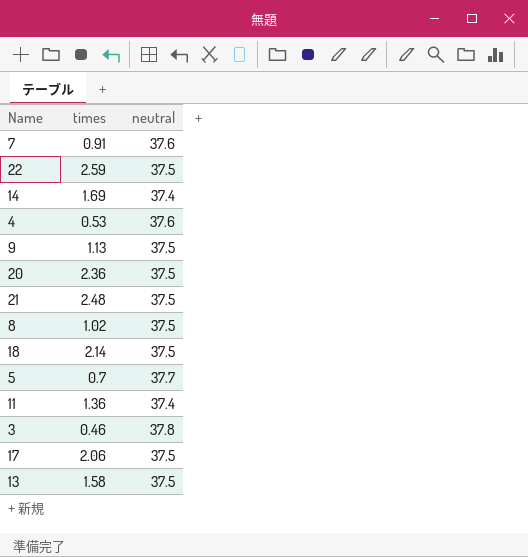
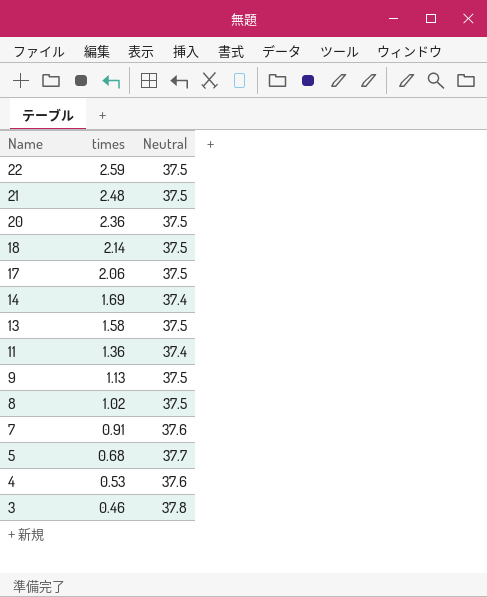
row order: none -> Name descending
column name: neutral -> Neutral
5 | times: 0.7 -> 0.68

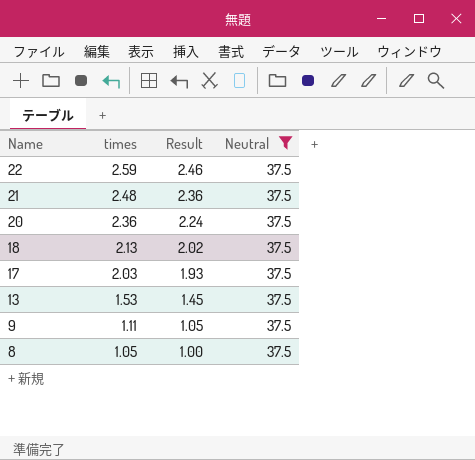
filter: none -> Neutral = 37.5
column Result | formula: none -> [times] * 0.95
18 | times: 2.14 -> 2.13
17 | times: 2.06 -> 2.03
13 | times: 1.58 -> 1.53
9 | times: 1.13 -> 1.11
8 | times: 1.02 -> 1.05

